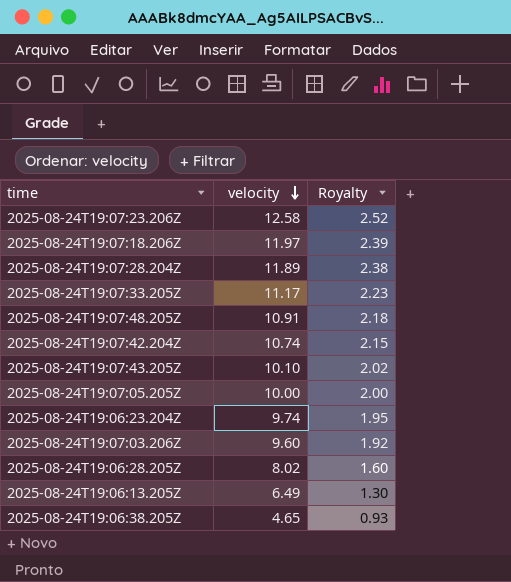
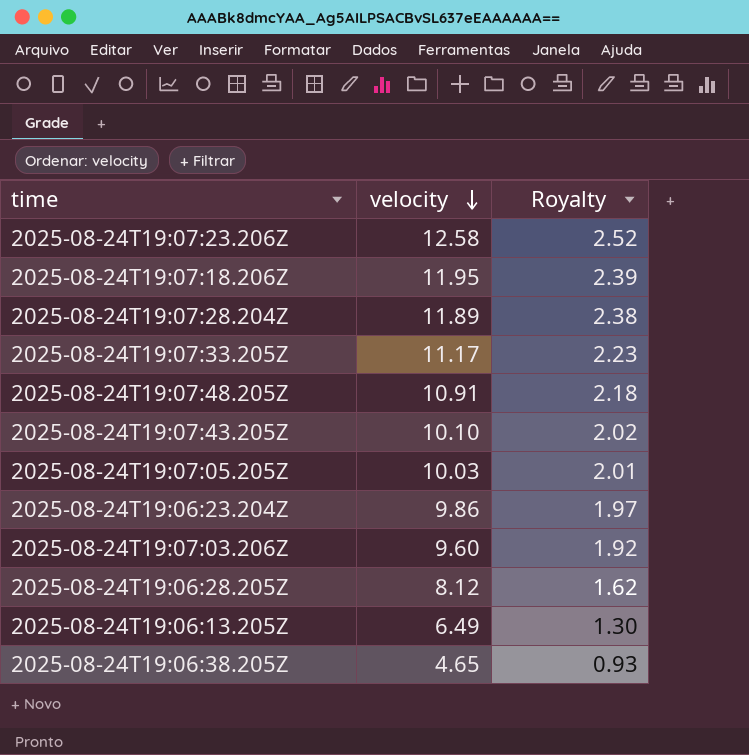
row 2025-08-24T19:07:42.204Z: 10.74 | 2.15 -> none
2025-08-24T19:07:18.206Z | velocity: 11.97 -> 11.95
2025-08-24T19:07:05.205Z | velocity: 10.00 -> 10.03
2025-08-24T19:07:05.205Z | Royalty: 2.00 -> 2.01
2025-08-24T19:06:23.204Z | velocity: 9.74 -> 9.86
2025-08-24T19:06:23.204Z | Royalty: 1.95 -> 1.97
2025-08-24T19:06:28.205Z | velocity: 8.02 -> 8.12
2025-08-24T19:06:28.205Z | Royalty: 1.60 -> 1.62

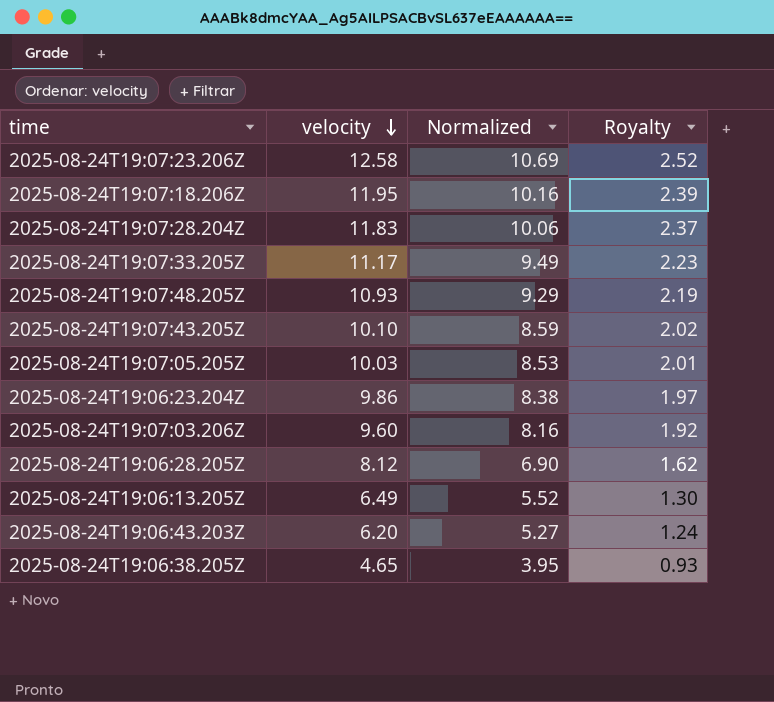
column Normalized | formula: none -> [velocity] * 0.85
2025-08-24T19:07:28.204Z | velocity: 11.89 -> 11.83
2025-08-24T19:07:28.204Z | Royalty: 2.38 -> 2.37
2025-08-24T19:07:48.205Z | velocity: 10.91 -> 10.93
2025-08-24T19:07:48.205Z | Royalty: 2.18 -> 2.19
row 2025-08-24T19:06:43.203Z: none -> 6.20 | 5.27 | 1.24

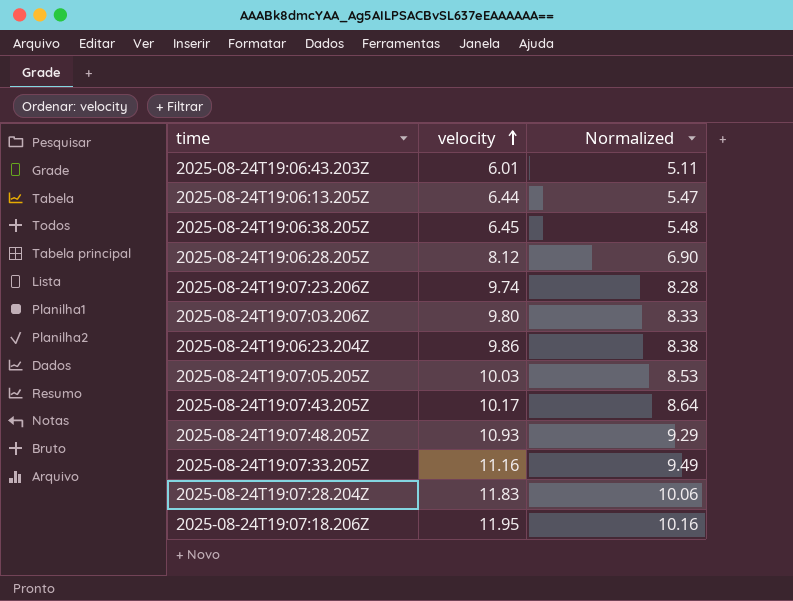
row order: velocity descending -> velocity ascending
column Royalty | formula: [velocity] * 0.2 -> none
2025-08-24T19:06:43.203Z | velocity: 6.20 -> 6.01
2025-08-24T19:06:43.203Z | Normalized: 5.27 -> 5.11
2025-08-24T19:06:13.205Z | velocity: 6.49 -> 6.44
2025-08-24T19:06:13.205Z | Normalized: 5.52 -> 5.47
2025-08-24T19:06:38.205Z | velocity: 4.65 -> 6.45
2025-08-24T19:06:38.205Z | Normalized: 3.95 -> 5.48
2025-08-24T19:07:23.206Z | velocity: 12.58 -> 9.74
2025-08-24T19:07:23.206Z | Normalized: 10.69 -> 8.28
2025-08-24T19:07:03.206Z | velocity: 9.60 -> 9.80
2025-08-24T19:07:03.206Z | Normalized: 8.16 -> 8.33
2025-08-24T19:07:43.205Z | velocity: 10.10 -> 10.17
2025-08-24T19:07:43.205Z | Normalized: 8.59 -> 8.64
2025-08-24T19:07:33.205Z | velocity: 11.17 -> 11.16

